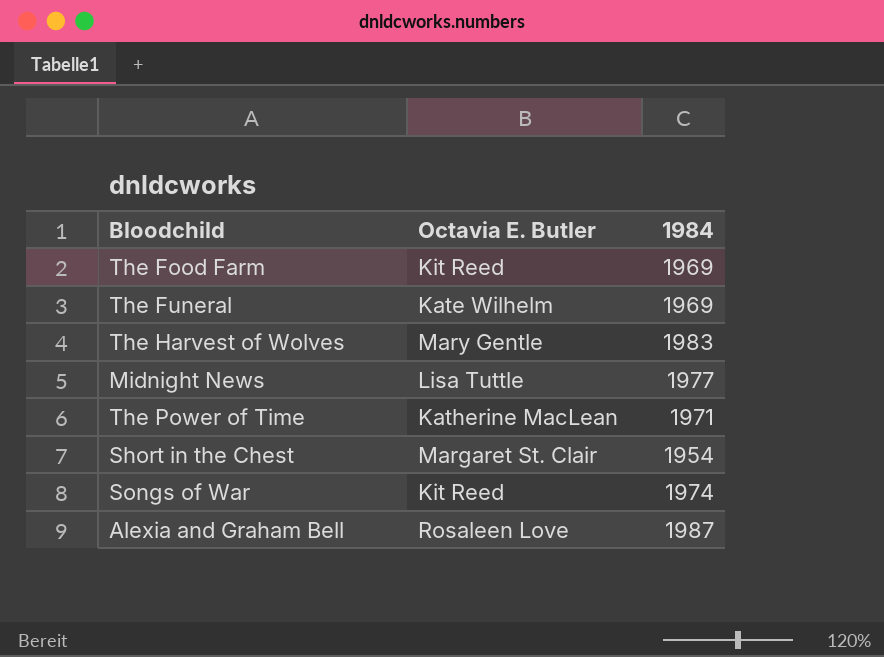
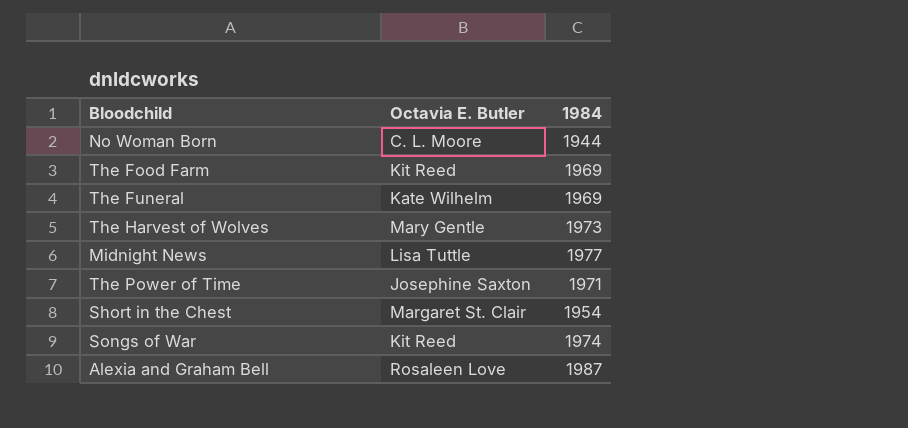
row No Woman Born: none -> C. L. Moore | 1944
The Harvest of Wolves | 1984: 1983 -> 1973
The Power of Time | Octavia E. Butler: Katherine MacLean -> Josephine Saxton

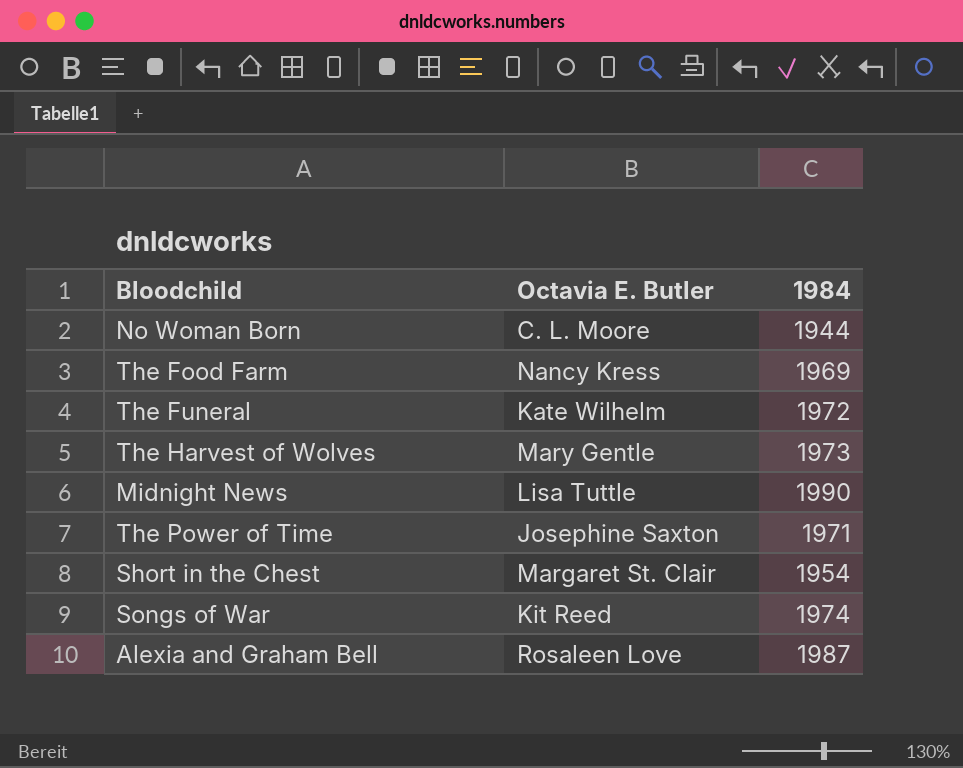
The Food Farm | Octavia E. Butler: Kit Reed -> Nancy Kress
The Funeral | 1984: 1969 -> 1972
Midnight News | 1984: 1977 -> 1990

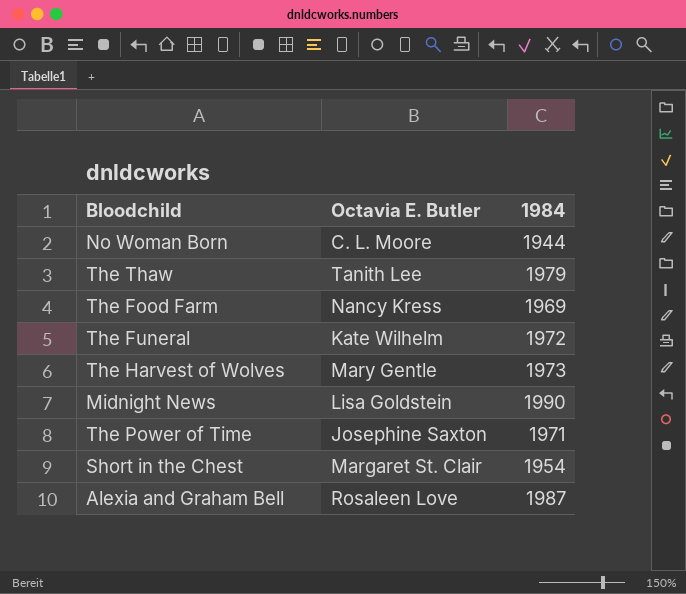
row Songs of War: Kit Reed | 1974 -> none
row The Thaw: none -> Tanith Lee | 1979
Midnight News | Octavia E. Butler: Lisa Tuttle -> Lisa Goldstein

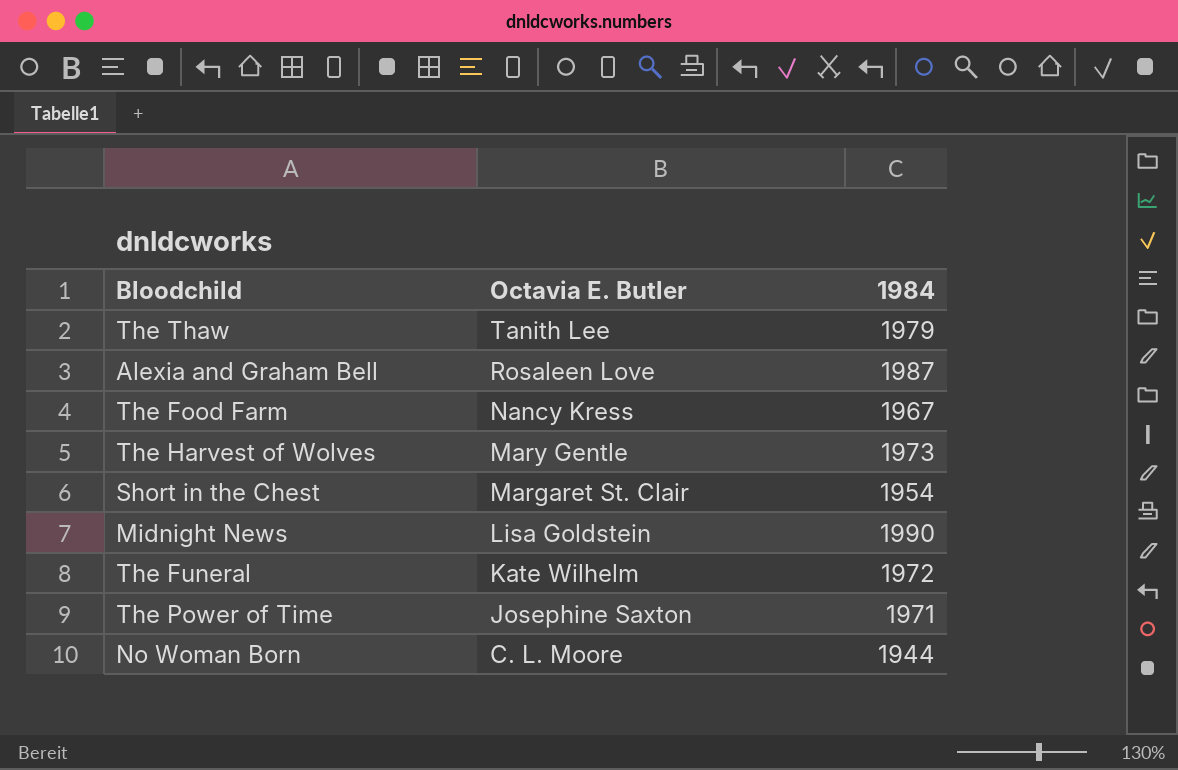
row order: none -> Octavia E. Butler descending
The Food Farm | 1984: 1969 -> 1967

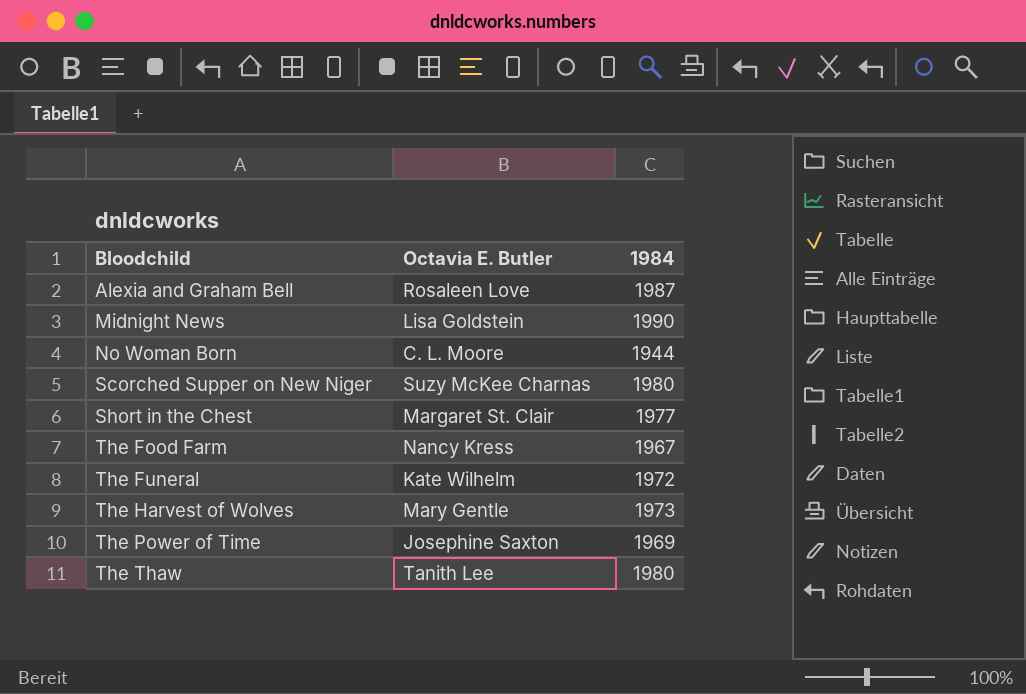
row order: Octavia E. Butler descending -> Bloodchild ascending
row Scorched Supper on New Niger: none -> Suzy McKee Charnas | 1980
Short in the Chest | 1984: 1954 -> 1977
The Power of Time | 1984: 1971 -> 1969
The Thaw | 1984: 1979 -> 1980

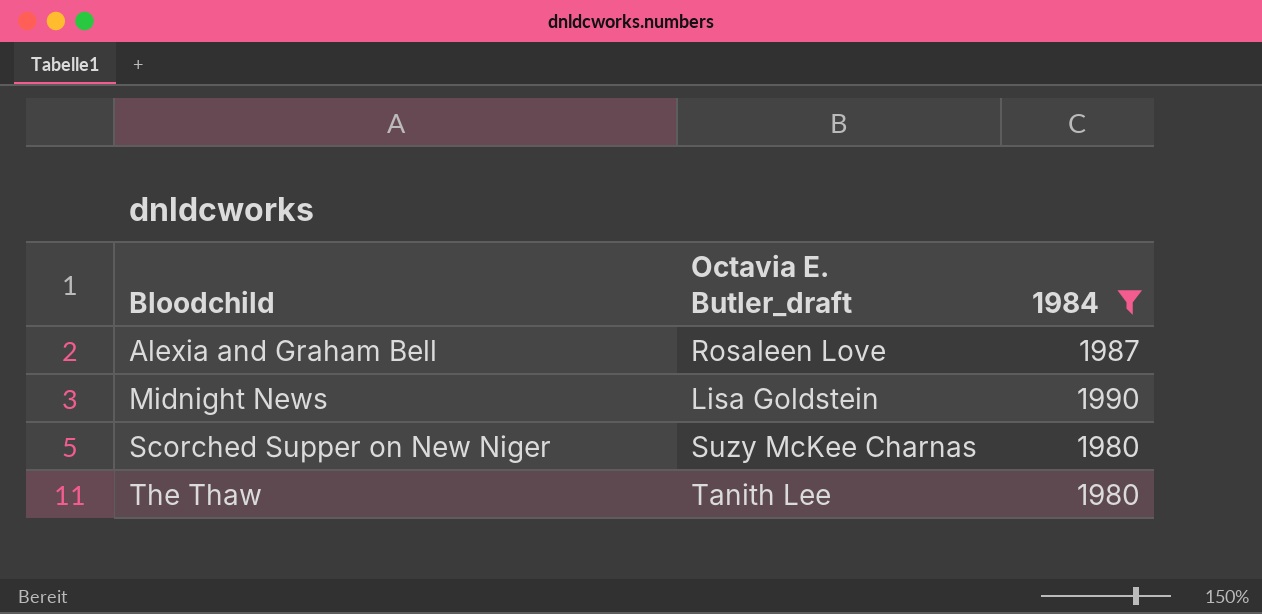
filter: none -> 1984 >= 1980
column name: Octavia E. Butler -> Octavia E. Butler_draft

